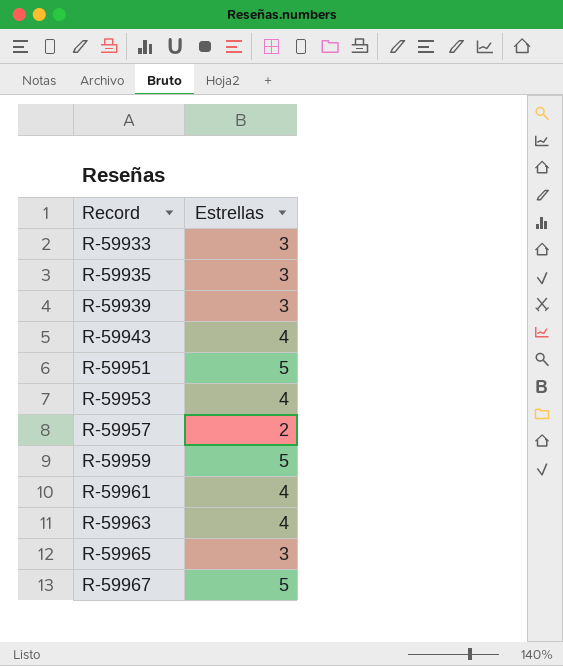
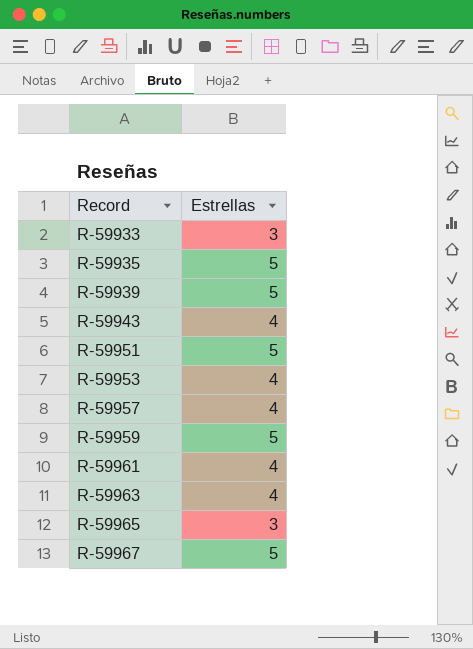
R-59935 | Estrellas: 3 -> 5
R-59939 | Estrellas: 3 -> 5
R-59957 | Estrellas: 2 -> 4

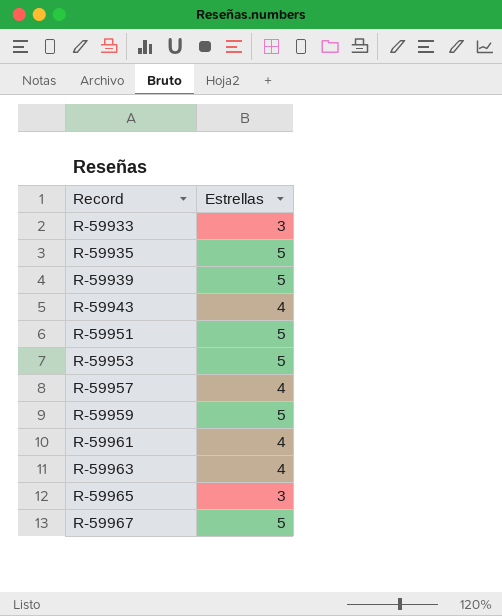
R-59953 | Estrellas: 4 -> 5

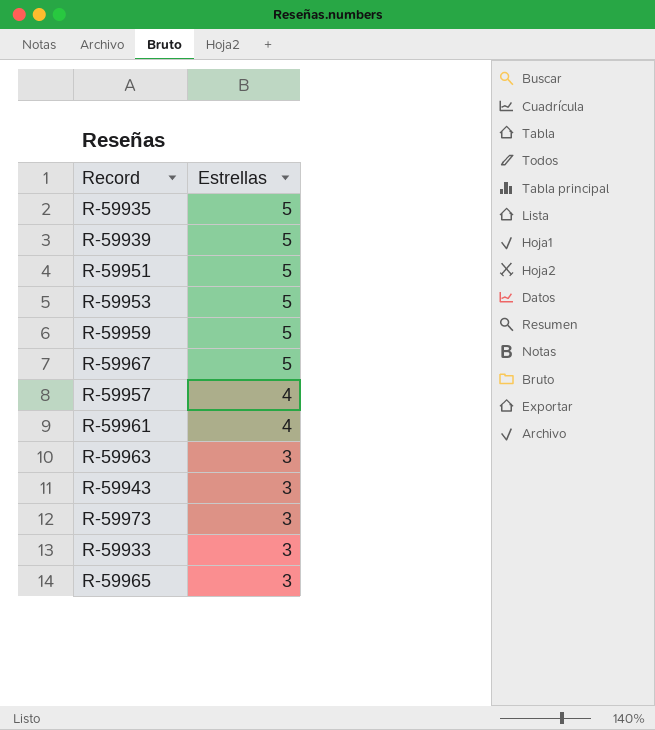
row order: Record ascending -> Estrellas descending
R-59963 | Estrellas: 4 -> 3
R-59943 | Estrellas: 4 -> 3
row R-59973: none -> 3

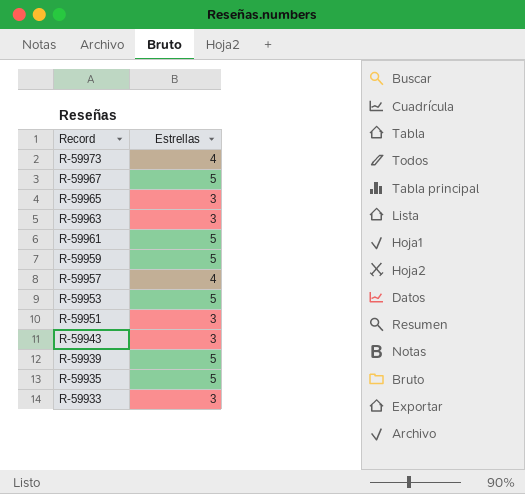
row order: Estrellas descending -> Record descending
R-59973 | Estrellas: 3 -> 4
R-59961 | Estrellas: 4 -> 5
R-59951 | Estrellas: 5 -> 3

